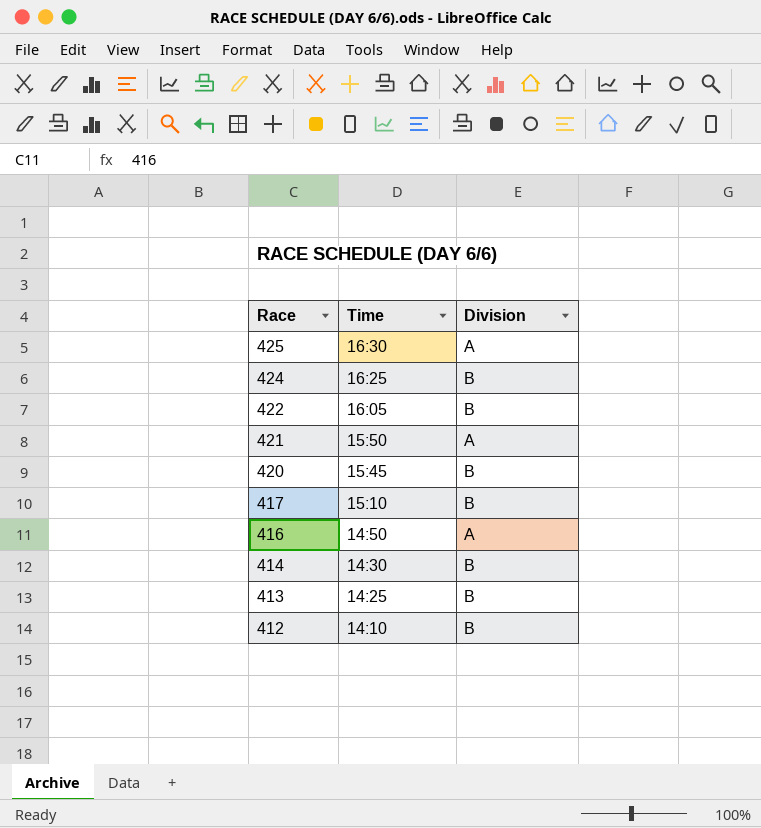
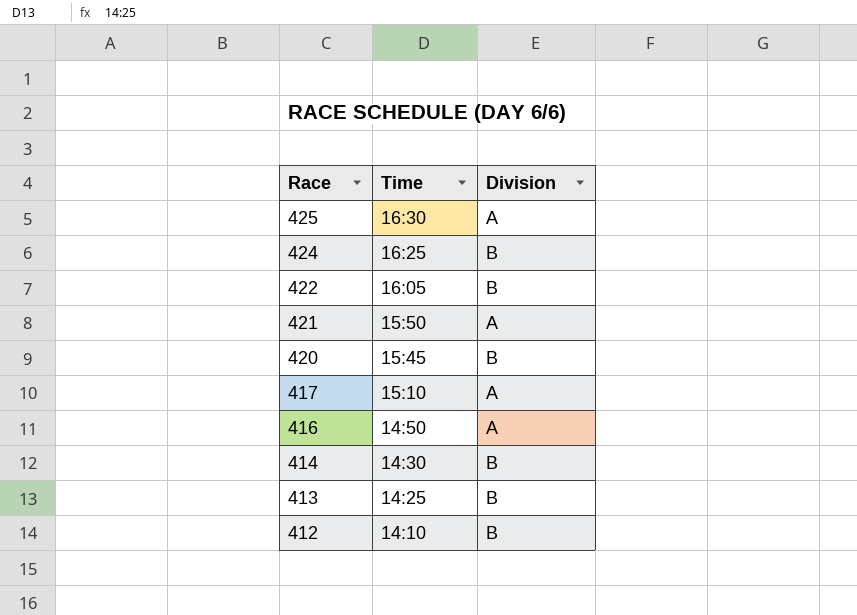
417 | Division: B -> A

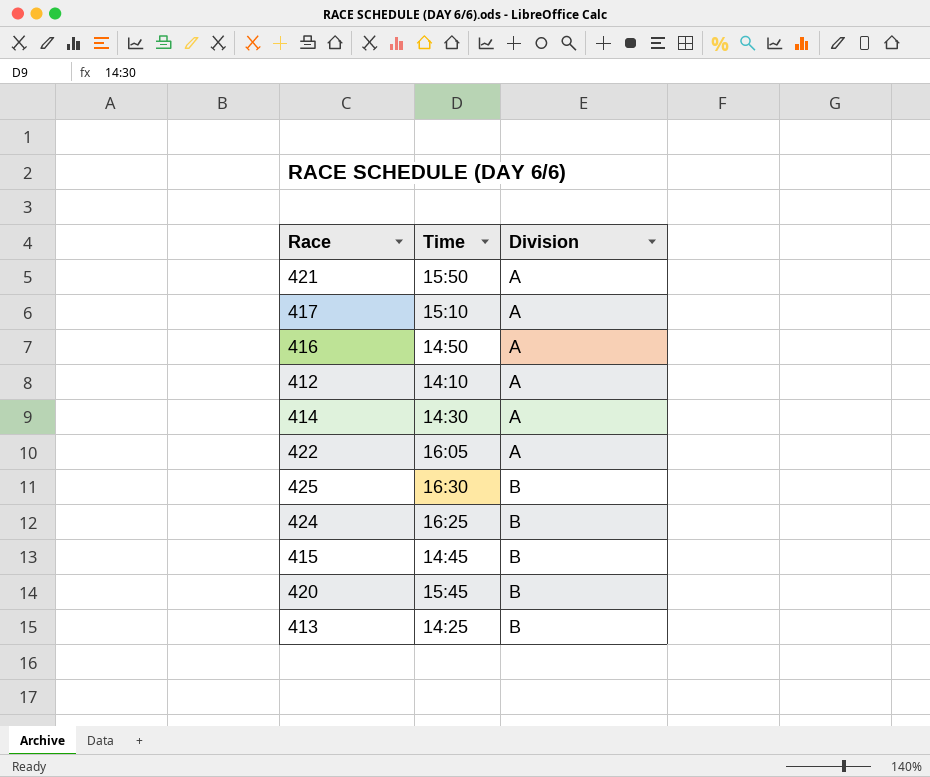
row order: Race descending -> Division ascending
412 | Division: B -> A
414 | Division: B -> A
422 | Division: B -> A
425 | Division: A -> B
row 415: none -> 14:45 | B

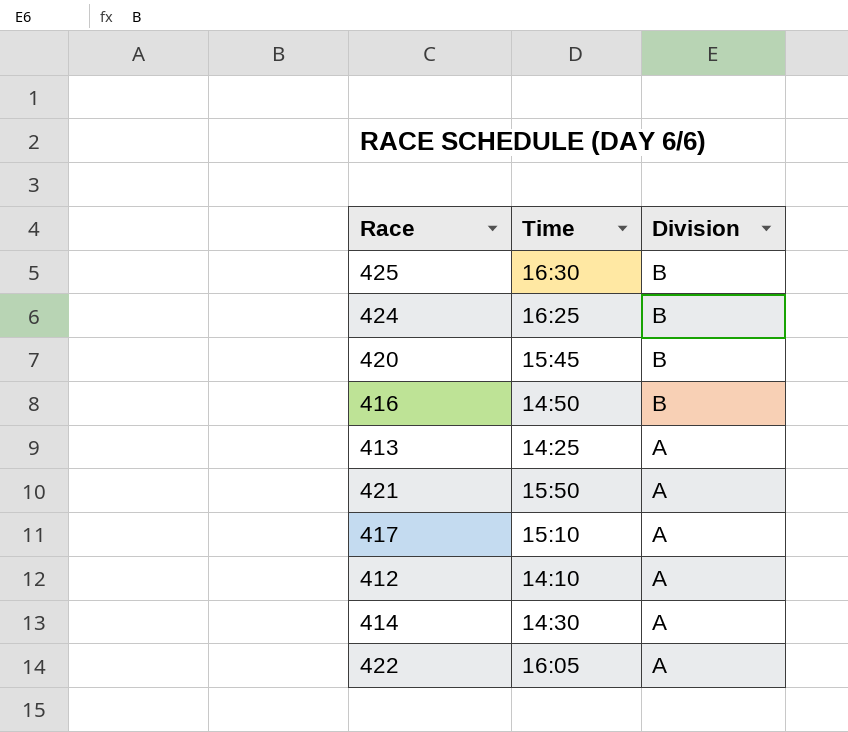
row order: Division ascending -> Division descending
row 415: 14:45 | B -> none
416 | Division: A -> B
413 | Division: B -> A

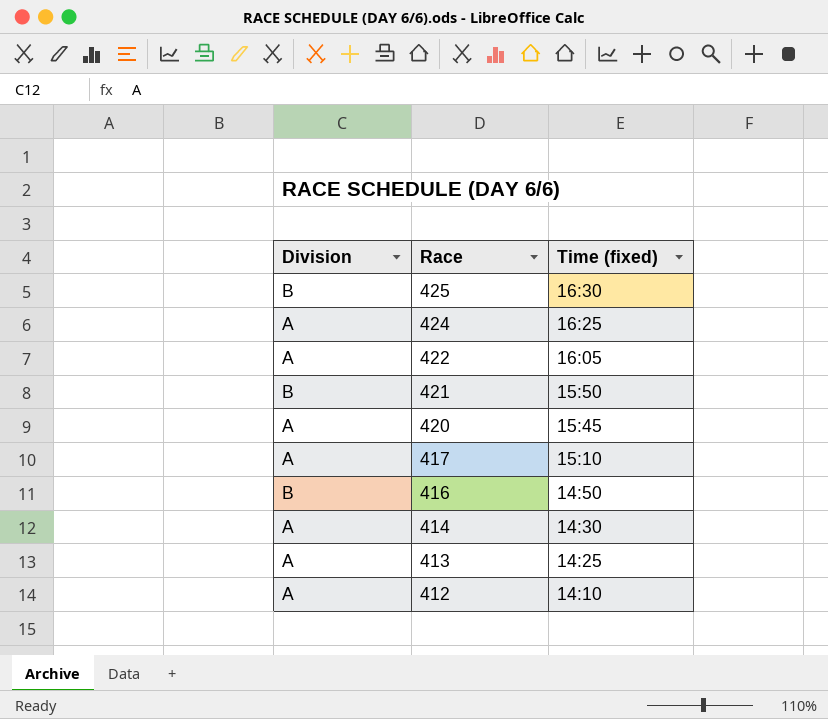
row order: Division descending -> Race descending
column Division | position: 3 -> 1
column name: Time -> Time (fixed)
424 | Division: B -> A
421 | Division: A -> B
420 | Division: B -> A

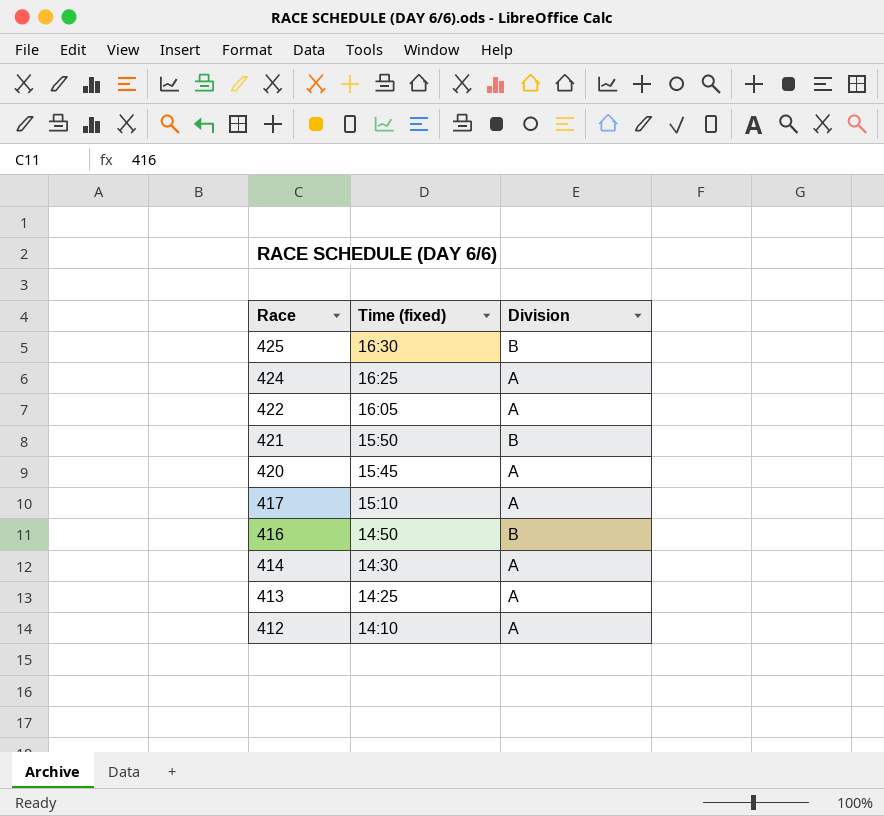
column Division | position: 1 -> 3

